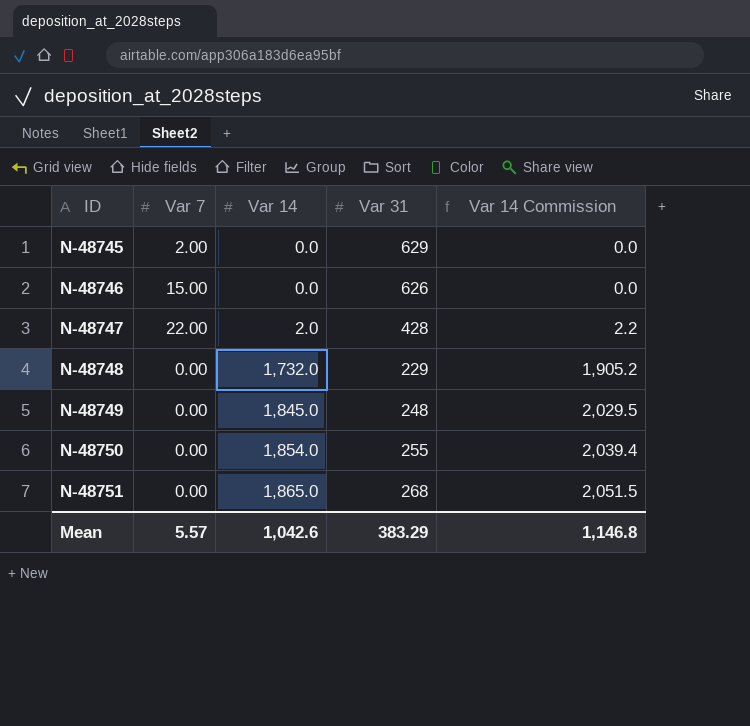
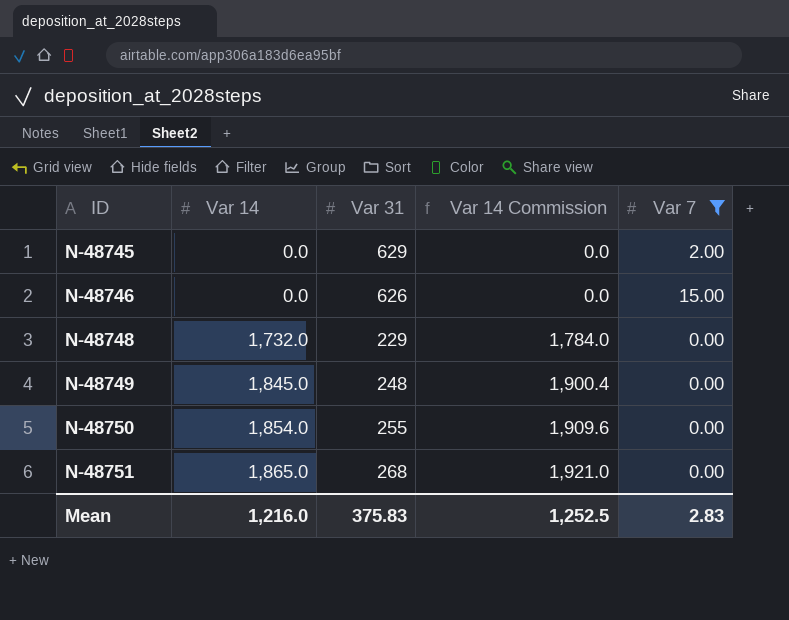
filter: none -> Var 7 != 22.00
column Var 14 Commission | formula: [Var 14] * 1.1 -> [Var 14] * 1.03
column Var 7 | position: 2 -> 5
Mean | Var 14: 1,042.6 -> 1,216.0
Mean | Var 31: 383.29 -> 375.83
Mean | Var 14 Commission: 1,146.8 -> 1,252.5
Mean | Var 7: 5.57 -> 2.83

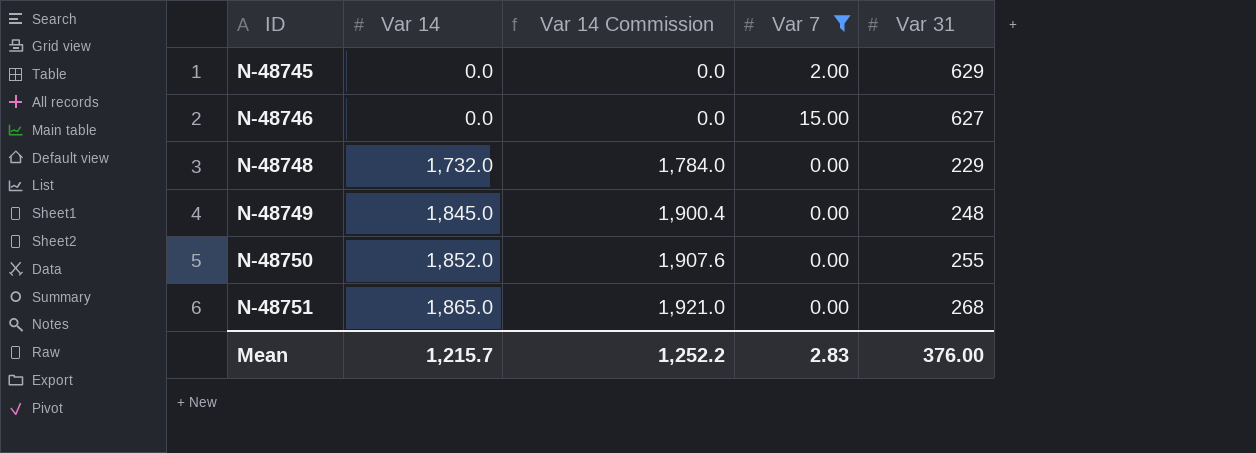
column Var 31 | position: 3 -> 5
N-48746 | Var 31: 626 -> 627
N-48750 | Var 14: 1,854.0 -> 1,852.0
N-48750 | Var 14 Commission: 1,909.6 -> 1,907.6
Mean | Var 14: 1,216.0 -> 1,215.7
Mean | Var 14 Commission: 1,252.5 -> 1,252.2
Mean | Var 31: 375.83 -> 376.00

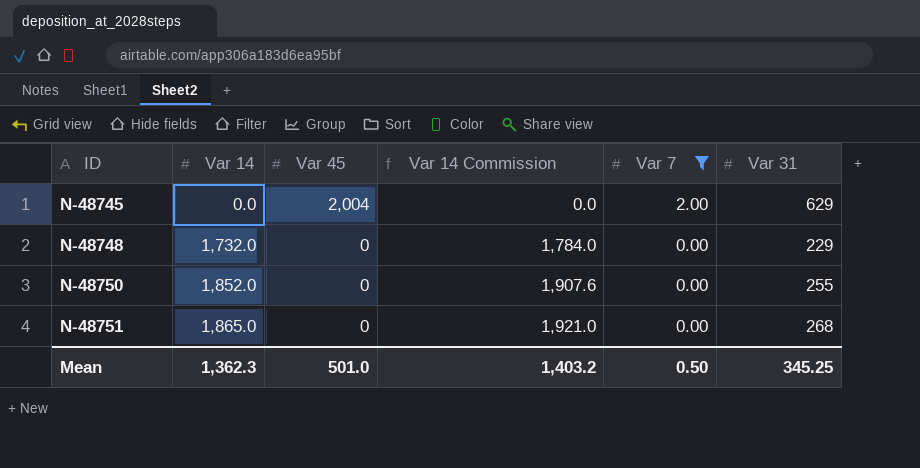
column Var 45 | position: none -> 3
row N-48746: 0.0 | 0.0 | 15.00 | 627 -> none
row N-48749: 1,845.0 | 1,900.4 | 0.00 | 248 -> none
Mean | Var 14: 1,215.7 -> 1,362.3
Mean | Var 14 Commission: 1,252.2 -> 1,403.2
Mean | Var 7: 2.83 -> 0.50
Mean | Var 31: 376.00 -> 345.25

